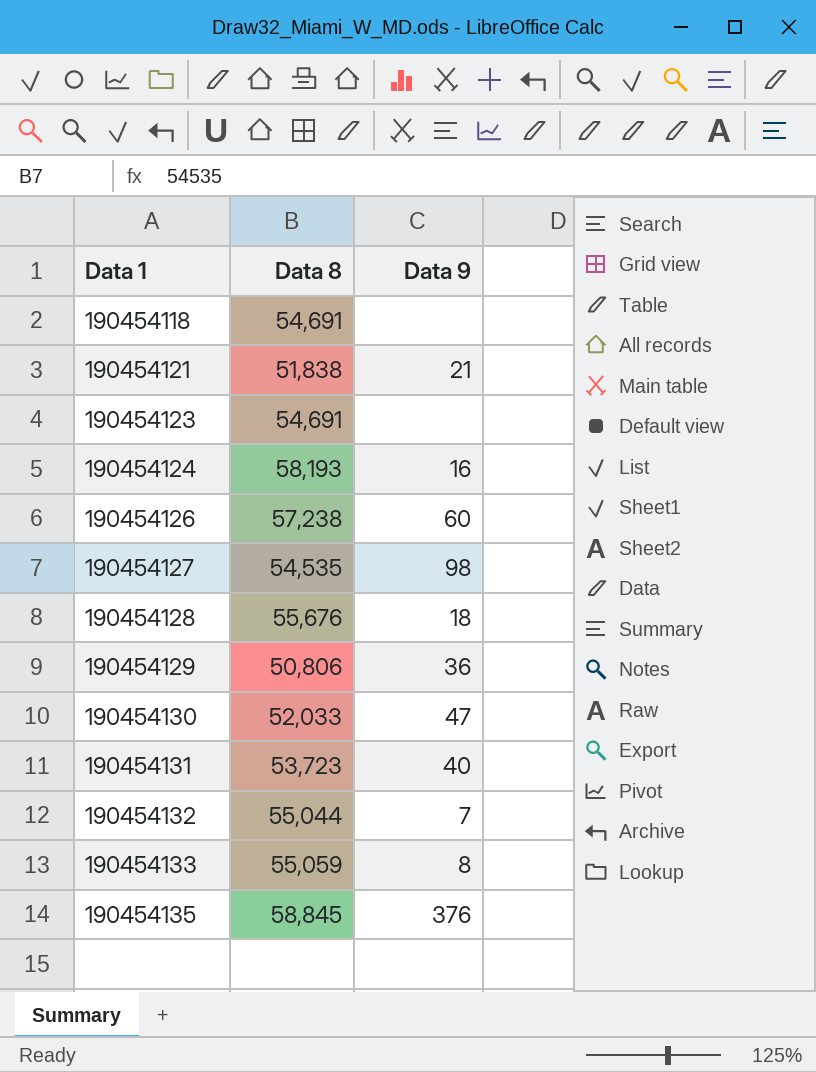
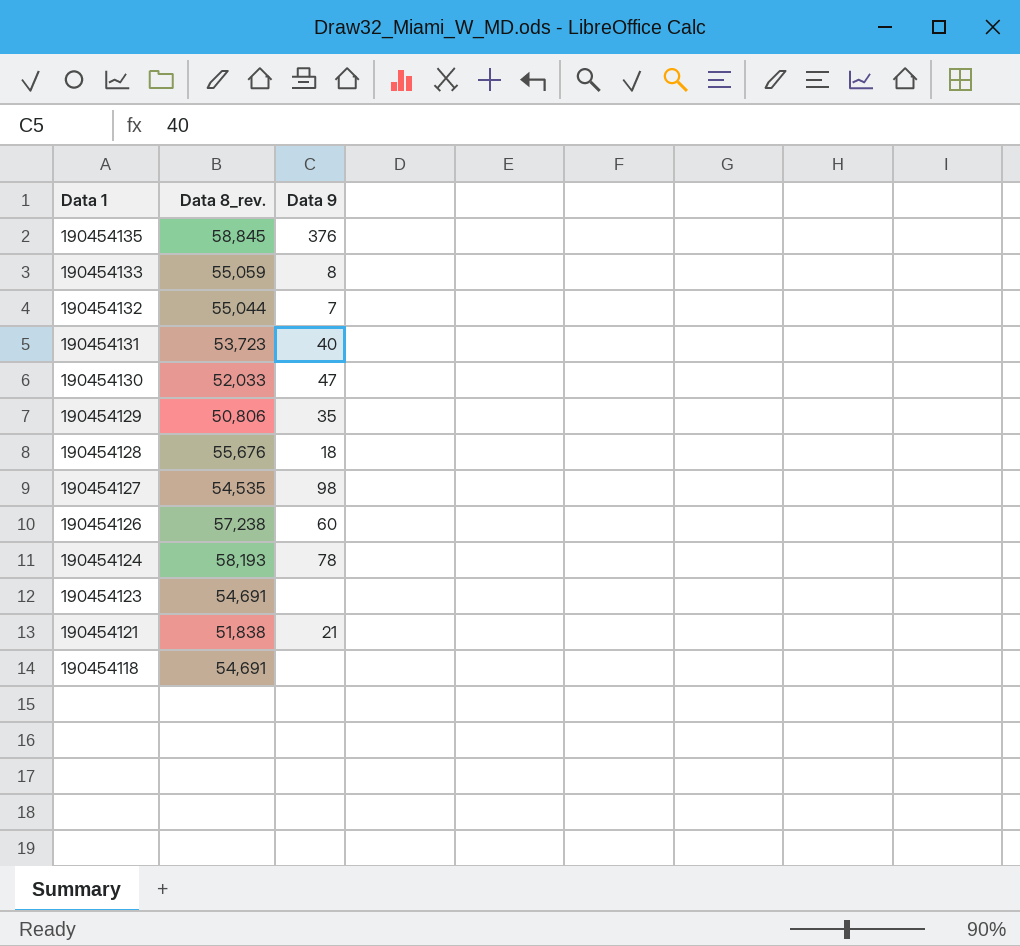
row order: Data 1 ascending -> Data 1 descending
column name: Data 8 -> Data 8_rev.
190454129 | Data 9: 36 -> 35
190454124 | Data 9: 16 -> 78

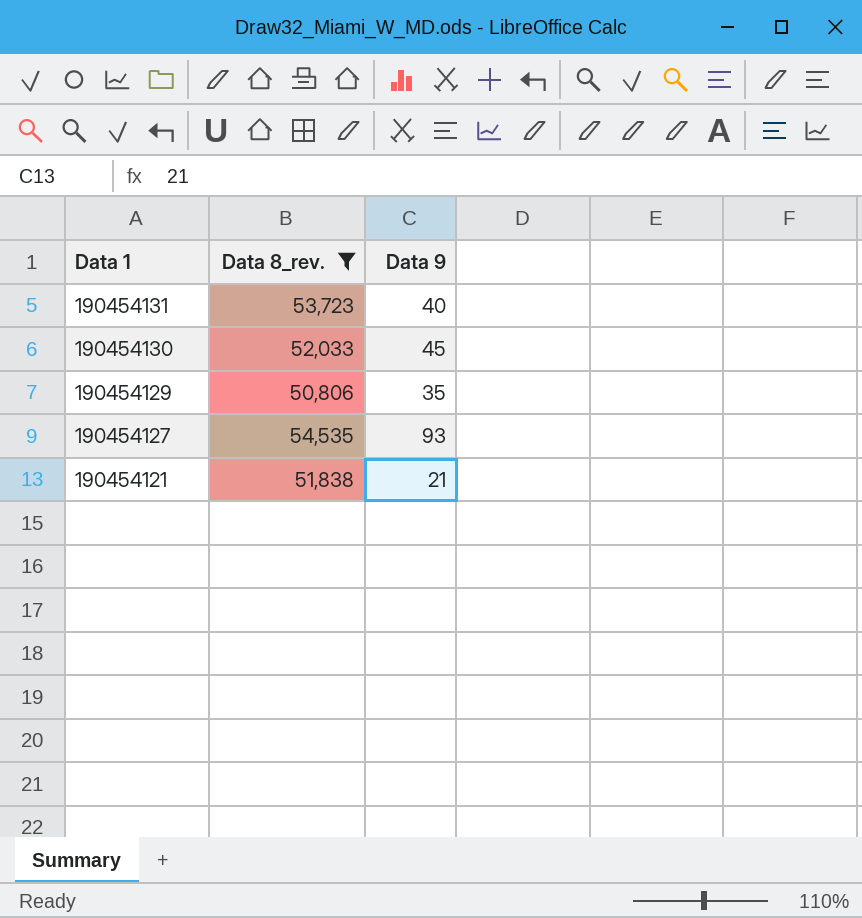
filter: none -> Data 8_rev. <= 54,535
190454130 | Data 9: 47 -> 45
190454127 | Data 9: 98 -> 93

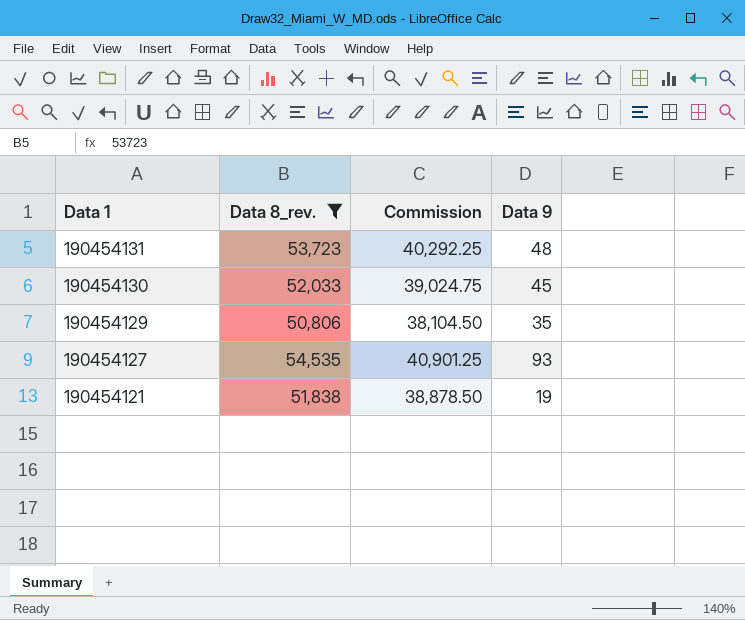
column Commission | formula: none -> [Data 8_rev.] * 0.75
190454131 | Data 9: 40 -> 48
190454121 | Data 9: 21 -> 19

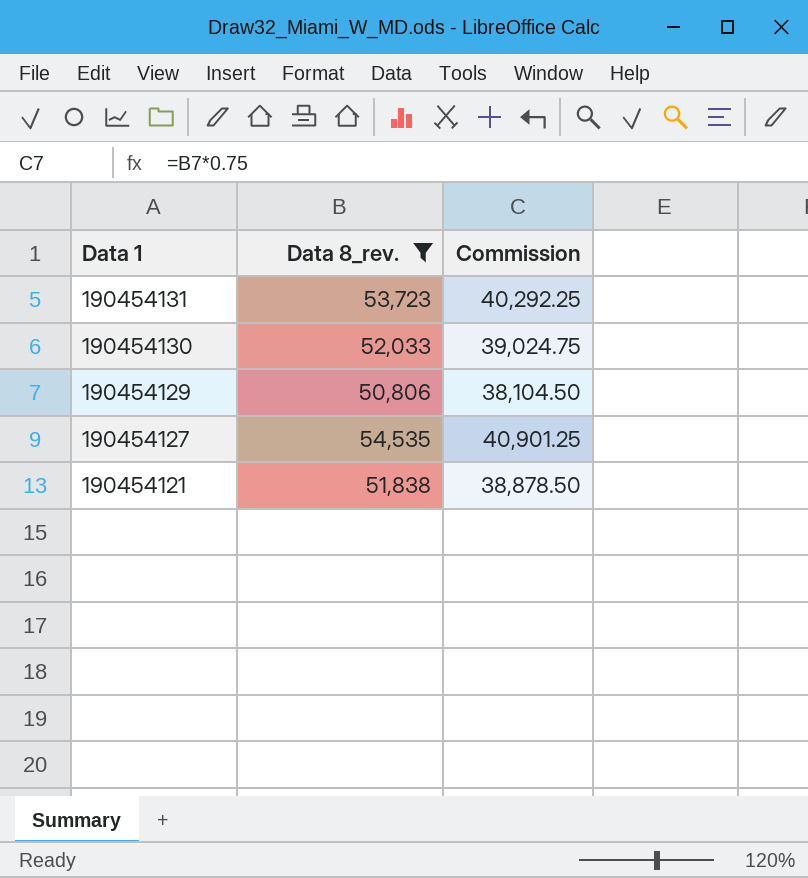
column Data 9 | position: 4 -> none

